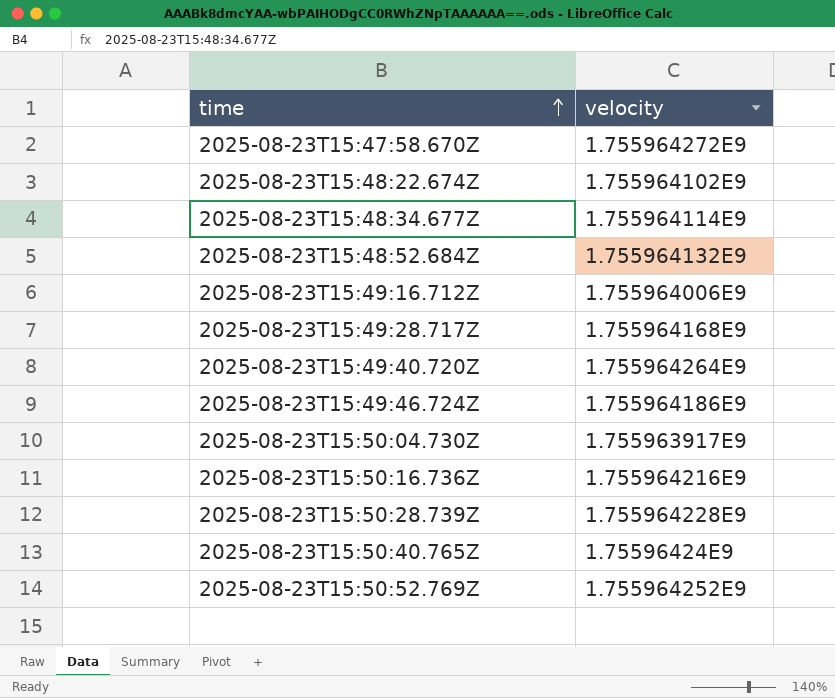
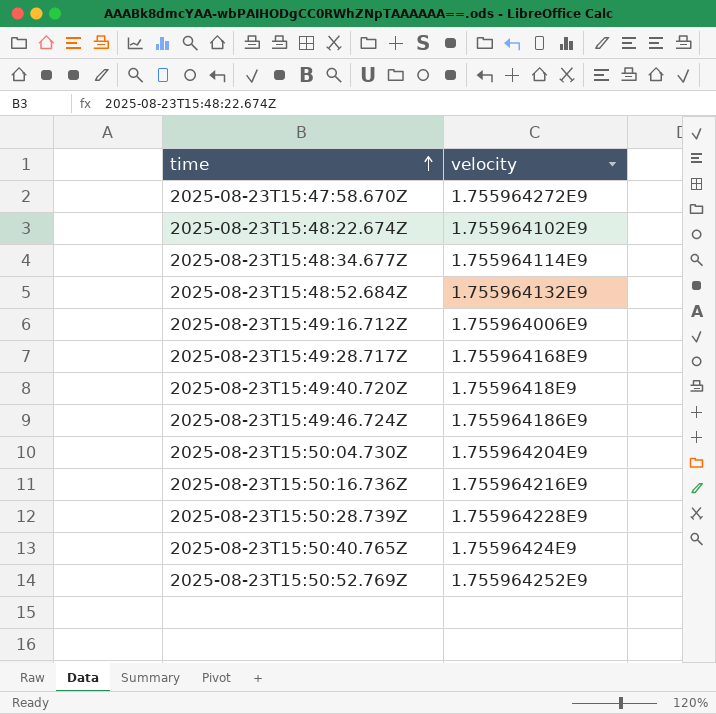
2025-08-23T15:49:40.720Z | velocity: 1.755964264E9 -> 1.75596418E9
2025-08-23T15:50:04.730Z | velocity: 1.755963917E9 -> 1.755964204E9

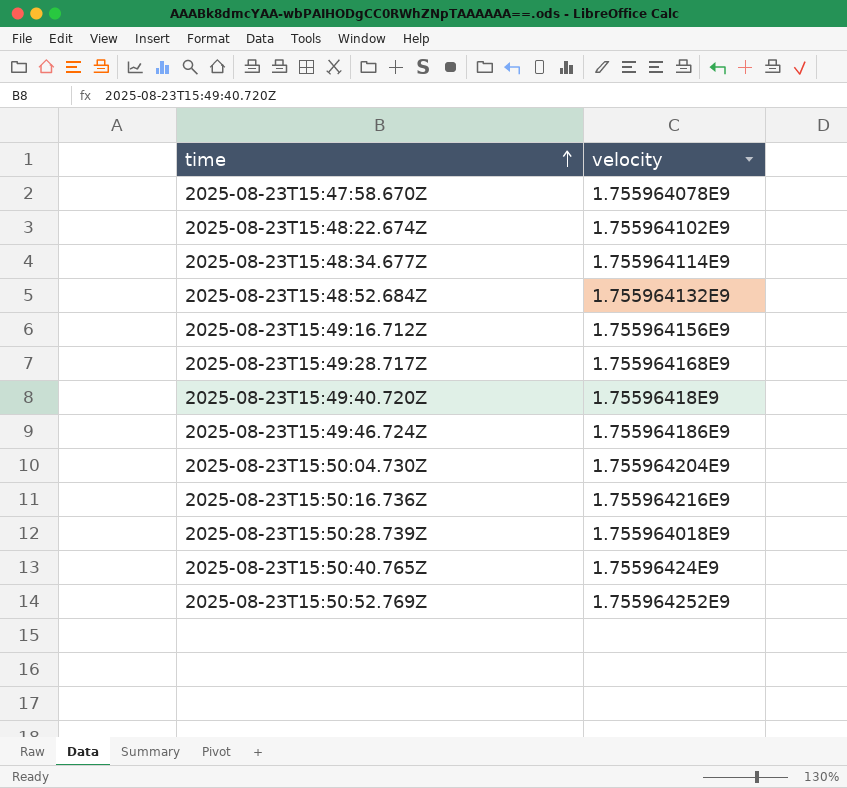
2025-08-23T15:47:58.670Z | velocity: 1.755964272E9 -> 1.755964078E9
2025-08-23T15:49:16.712Z | velocity: 1.755964006E9 -> 1.755964156E9
2025-08-23T15:50:28.739Z | velocity: 1.755964228E9 -> 1.755964018E9

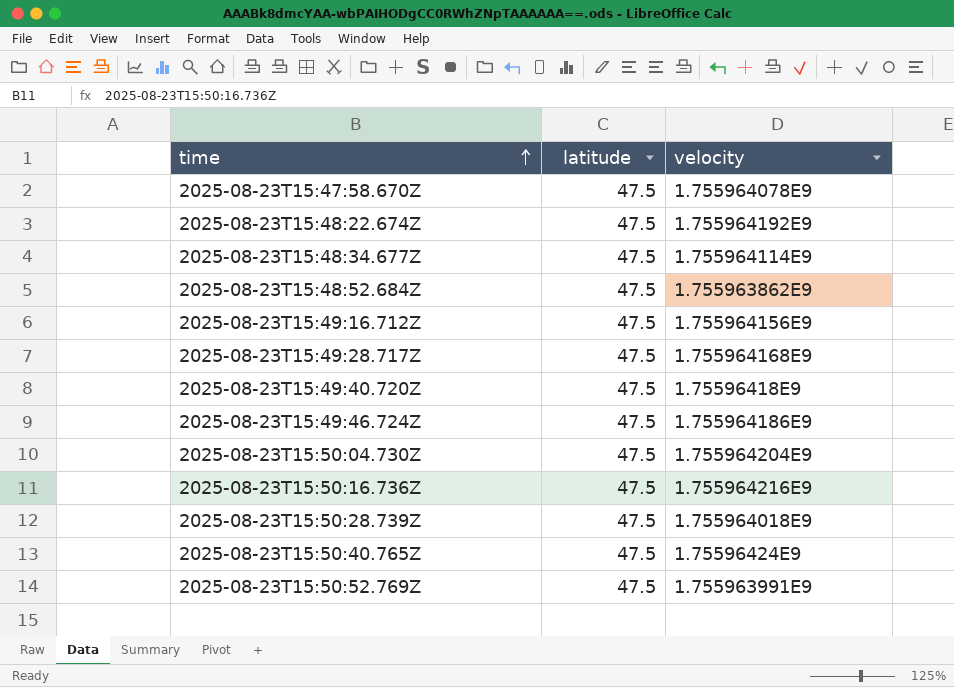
column latitude | position: none -> 2
2025-08-23T15:48:22.674Z | velocity: 1.755964102E9 -> 1.755964192E9
2025-08-23T15:48:52.684Z | velocity: 1.755964132E9 -> 1.755963862E9
2025-08-23T15:50:52.769Z | velocity: 1.755964252E9 -> 1.755963991E9

